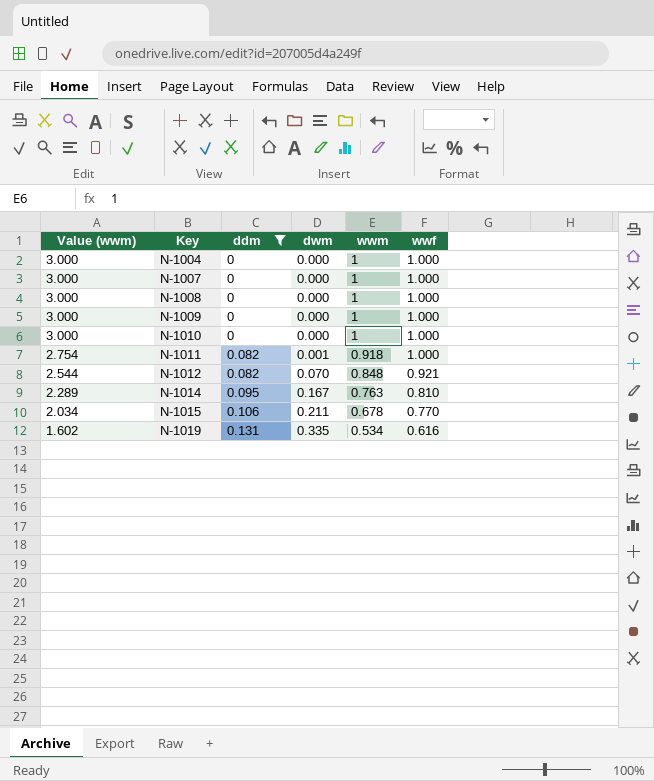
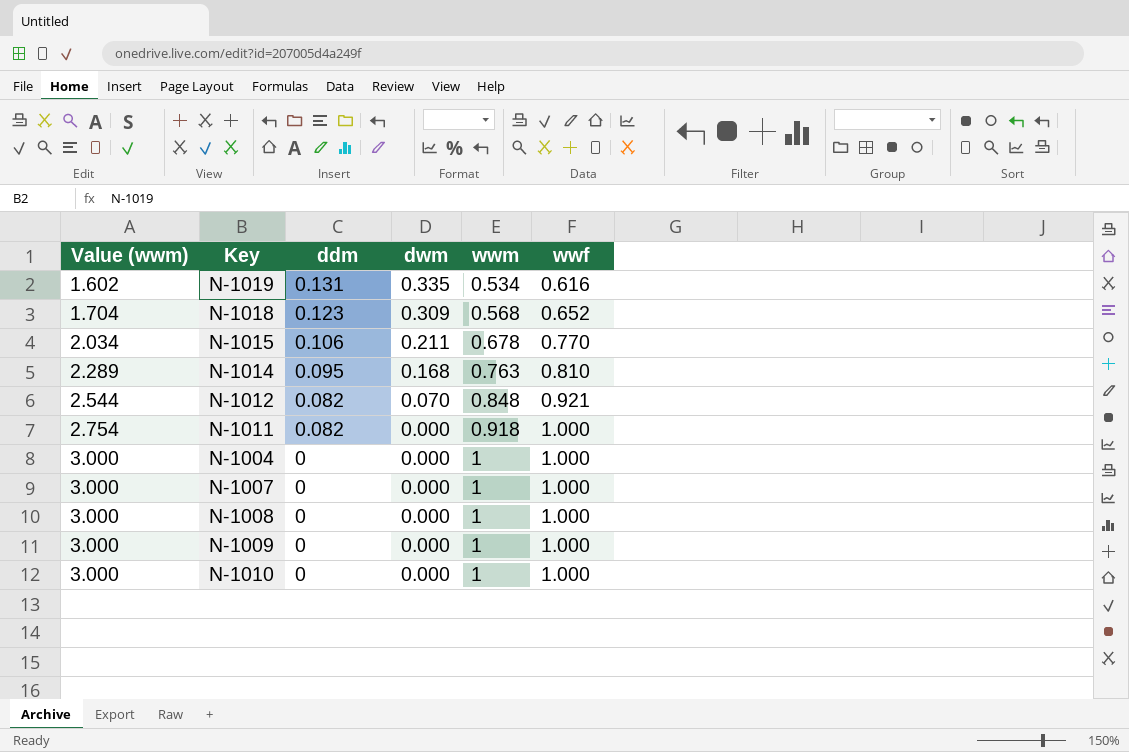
filter: ddm != 0.123 -> none
row order: Value (wwm) descending -> Value (wwm) ascending
N-1014 | dwm: 0.167 -> 0.168
N-1011 | dwm: 0.001 -> 0.000

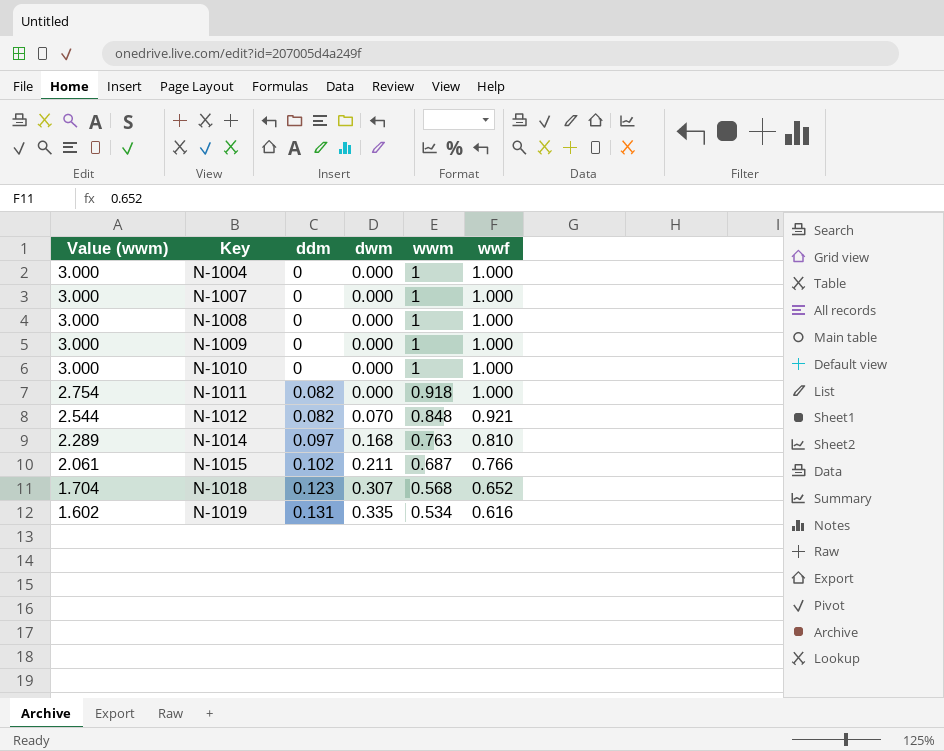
row order: Value (wwm) ascending -> Value (wwm) descending
N-1014 | ddm: 0.095 -> 0.097
N-1015 | Value (wwm): 2.034 -> 2.061
N-1015 | ddm: 0.106 -> 0.102
N-1015 | wwm: 0.678 -> 0.687
N-1015 | wwf: 0.770 -> 0.766
N-1018 | dwm: 0.309 -> 0.307

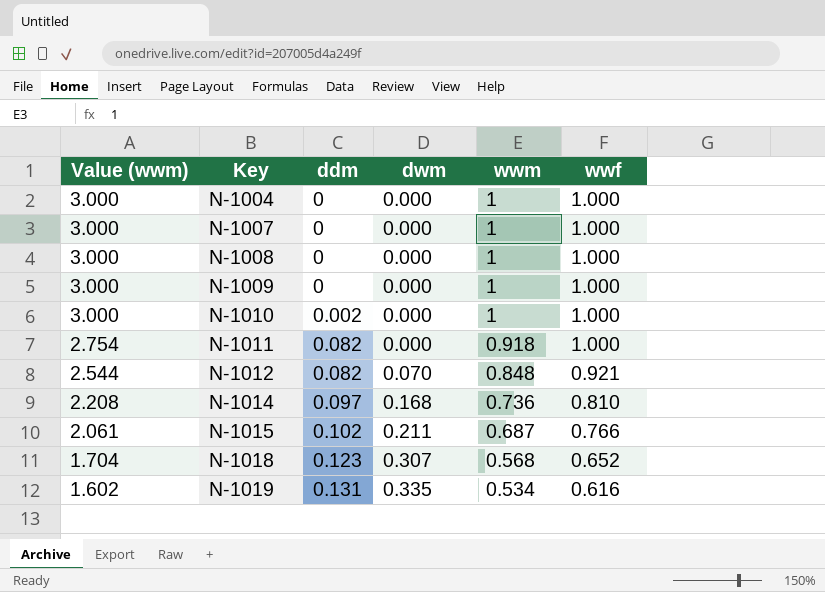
N-1010 | ddm: 0 -> 0.002
N-1014 | Value (wwm): 2.289 -> 2.208
N-1014 | wwm: 0.763 -> 0.736

